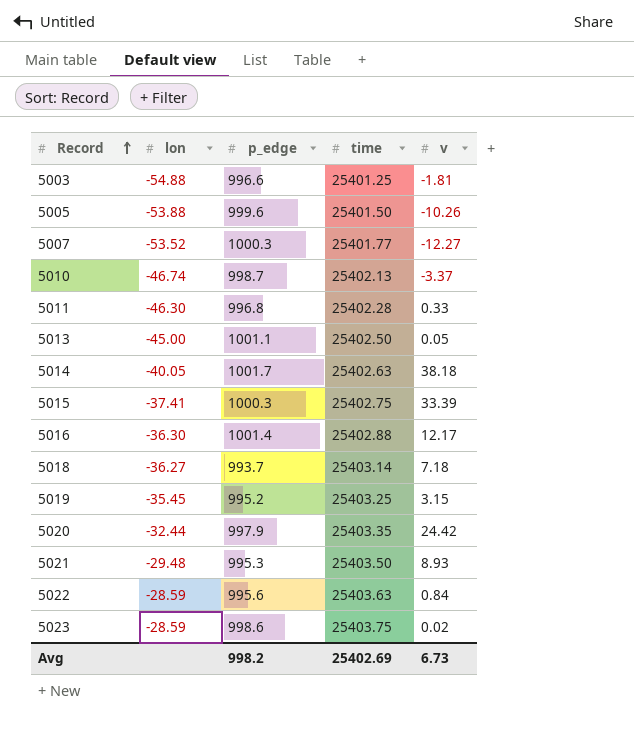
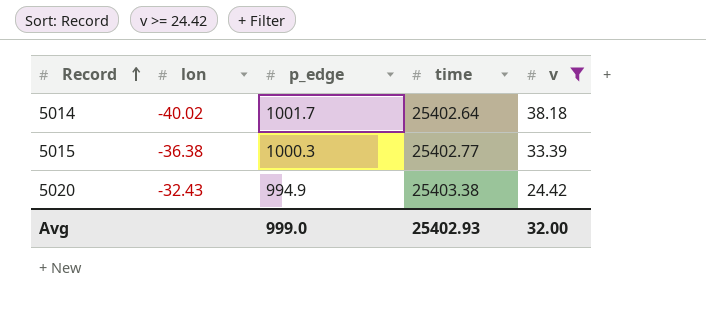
filter: none -> v >= 24.42
5014 | lon: -40.05 -> -40.02
5014 | time: 25402.63 -> 25402.64
5015 | lon: -37.41 -> -36.38
5015 | time: 25402.75 -> 25402.77
5020 | lon: -32.44 -> -32.43
5020 | p_edge: 997.9 -> 994.9
5020 | time: 25403.35 -> 25403.38
Avg | p_edge: 998.2 -> 999.0
Avg | time: 25402.69 -> 25402.93
Avg | v: 6.73 -> 32.00

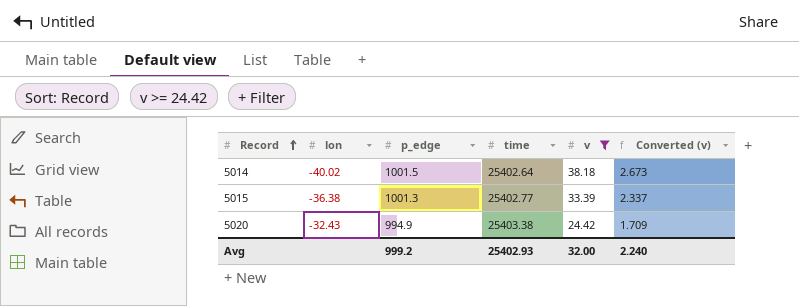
column Converted (v) | formula: none -> [v] * 0.07
5014 | p_edge: 1001.7 -> 1001.5
5015 | p_edge: 1000.3 -> 1001.3
Avg | p_edge: 999.0 -> 999.2

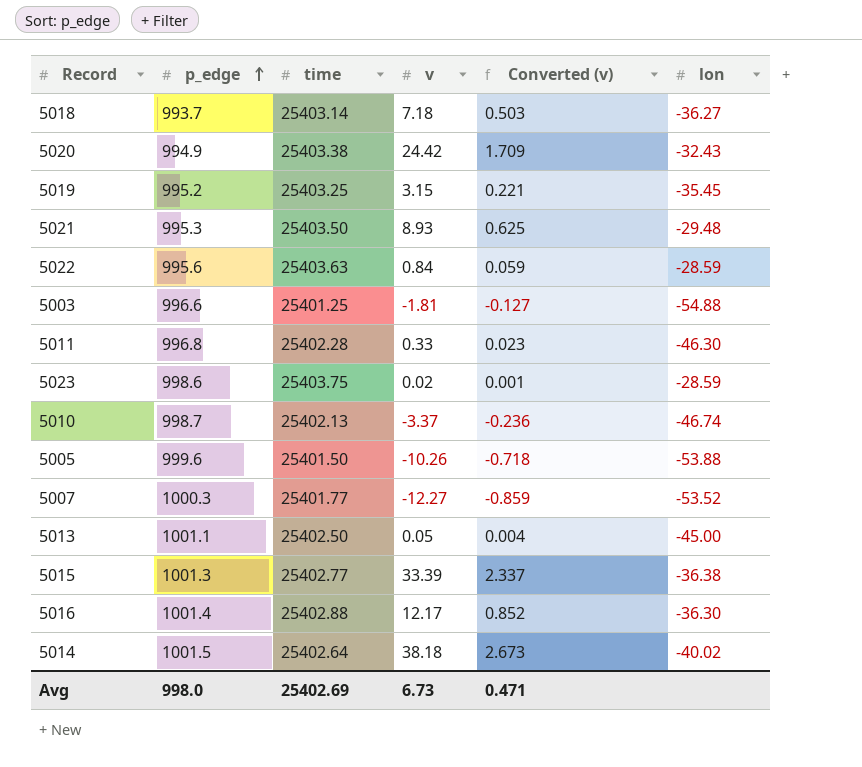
filter: v >= 24.42 -> none
row order: Record ascending -> p_edge ascending
column lon | position: 2 -> 6
Avg | p_edge: 999.2 -> 998.0
Avg | time: 25402.93 -> 25402.69
Avg | v: 32.00 -> 6.73
Avg | Converted (v): 2.240 -> 0.471

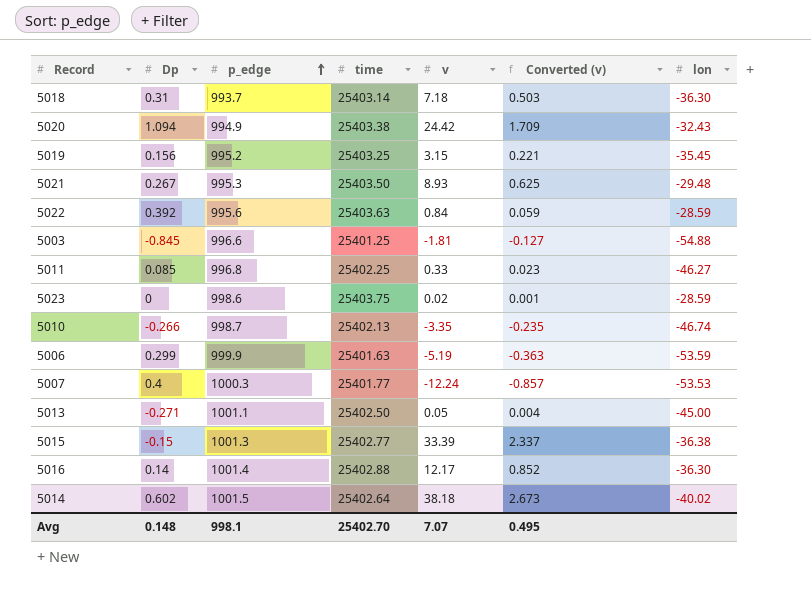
column Dp | position: none -> 2
row 5005: 999.6 | 25401.50 | -10.26 | -0.718 | -53.88 -> none
5018 | lon: -36.27 -> -36.30
5011 | time: 25402.28 -> 25402.25
5011 | lon: -46.30 -> -46.27
5010 | v: -3.37 -> -3.35
5010 | Converted (v): -0.236 -> -0.235
row 5006: none -> 0.299 | 999.9 | 25401.63 | -5.19 | -0.363 | -53.59
5007 | v: -12.27 -> -12.24
5007 | Converted (v): -0.859 -> -0.857
5007 | lon: -53.52 -> -53.53
Avg | p_edge: 998.0 -> 998.1
Avg | time: 25402.69 -> 25402.70
Avg | v: 6.73 -> 7.07
Avg | Converted (v): 0.471 -> 0.495

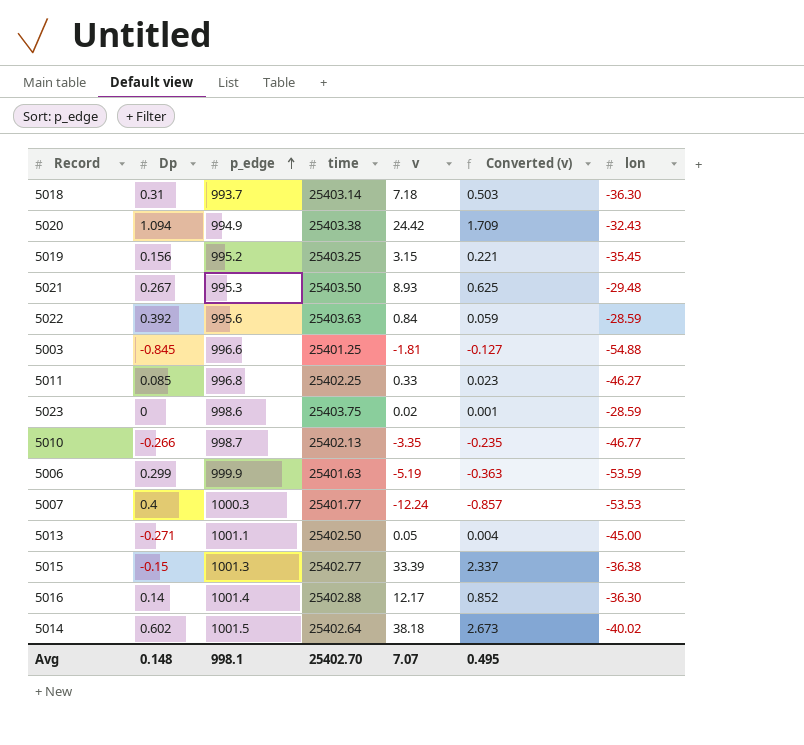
5010 | lon: -46.74 -> -46.77

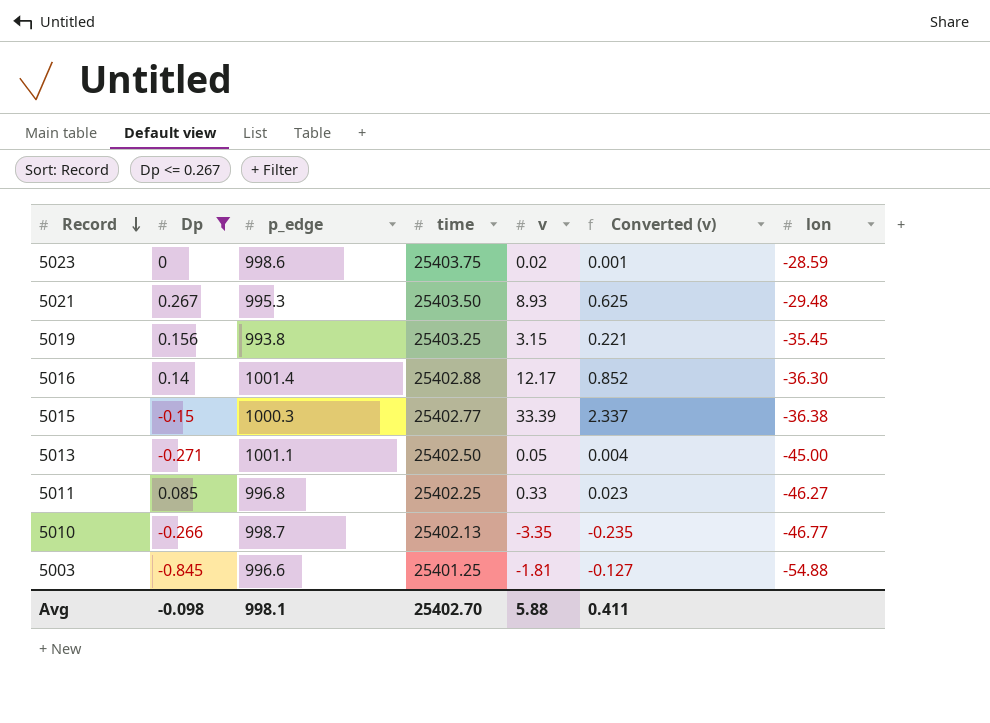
filter: none -> Dp <= 0.267
row order: p_edge ascending -> Record descending
5019 | p_edge: 995.2 -> 993.8
5015 | p_edge: 1001.3 -> 1000.3
Avg | Dp: 0.148 -> -0.098
Avg | v: 7.07 -> 5.88
Avg | Converted (v): 0.495 -> 0.411

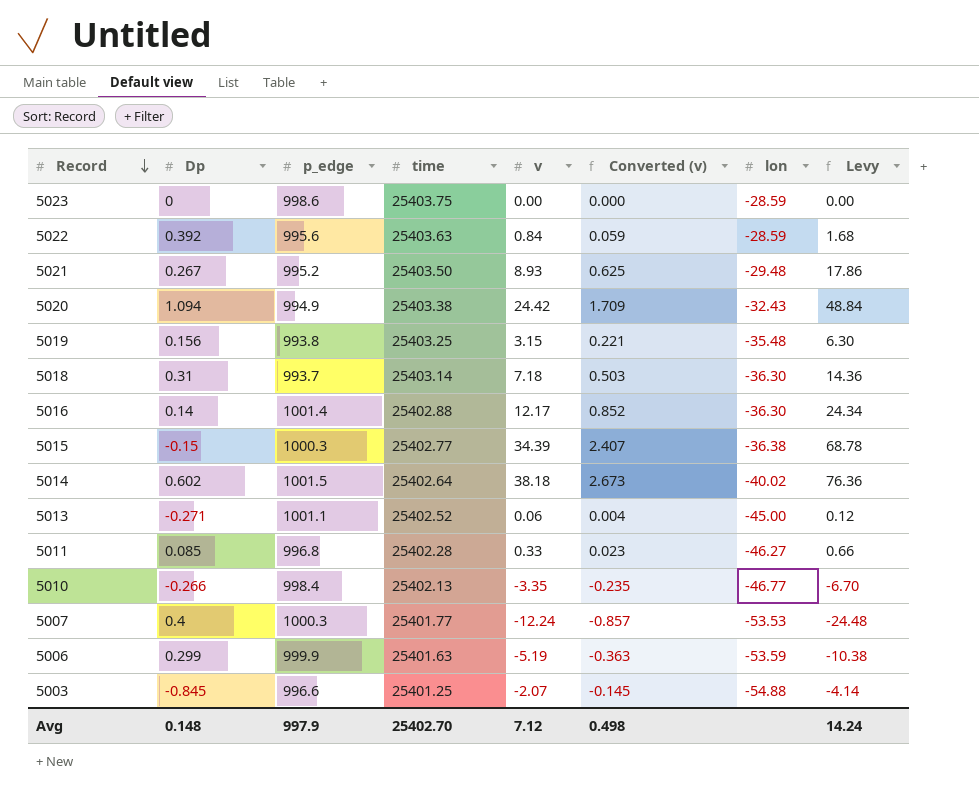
filter: Dp <= 0.267 -> none
column Levy | formula: none -> [v] * 2
5023 | v: 0.02 -> 0.00
5023 | Converted (v): 0.001 -> 0.000
5021 | p_edge: 995.3 -> 995.2
5019 | lon: -35.45 -> -35.48
5015 | v: 33.39 -> 34.39
5015 | Converted (v): 2.337 -> 2.407
5013 | time: 25402.50 -> 25402.52
5013 | v: 0.05 -> 0.06
5011 | time: 25402.25 -> 25402.28
5010 | p_edge: 998.7 -> 998.4
5003 | v: -1.81 -> -2.07
5003 | Converted (v): -0.127 -> -0.145
Avg | Dp: -0.098 -> 0.148
Avg | p_edge: 998.1 -> 997.9
Avg | v: 5.88 -> 7.12
Avg | Converted (v): 0.411 -> 0.498

